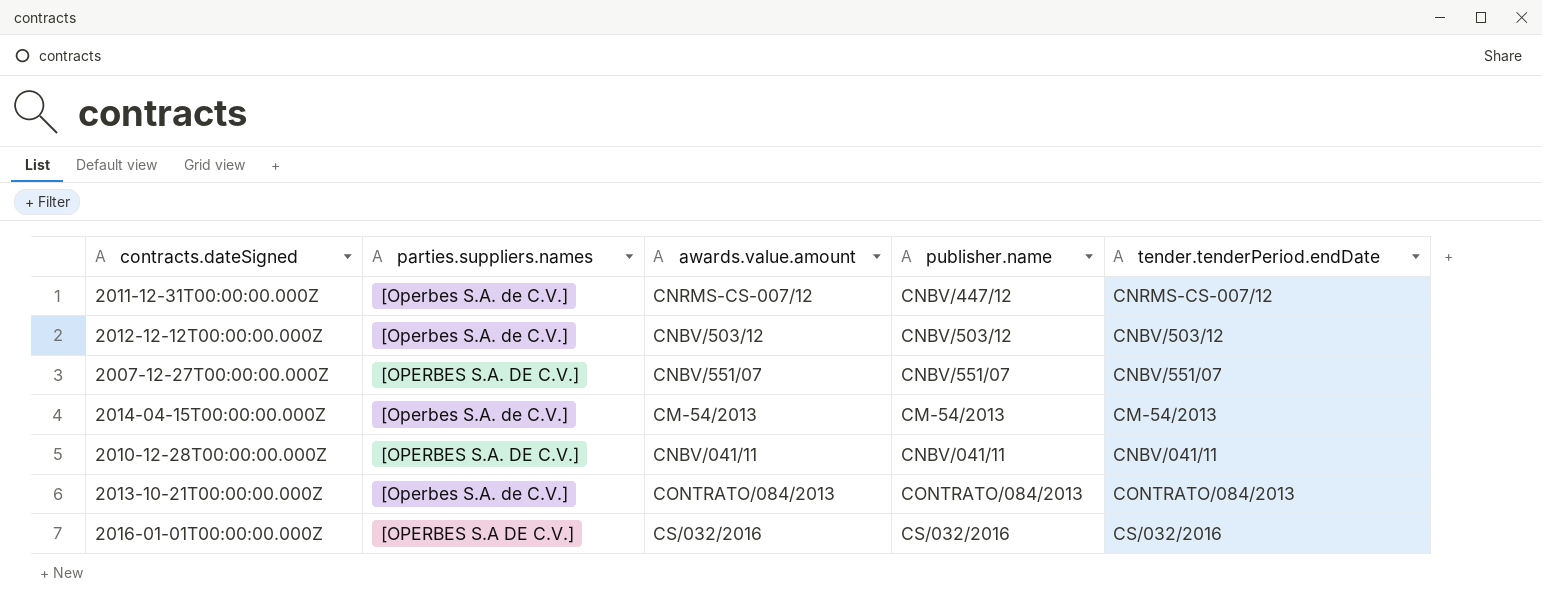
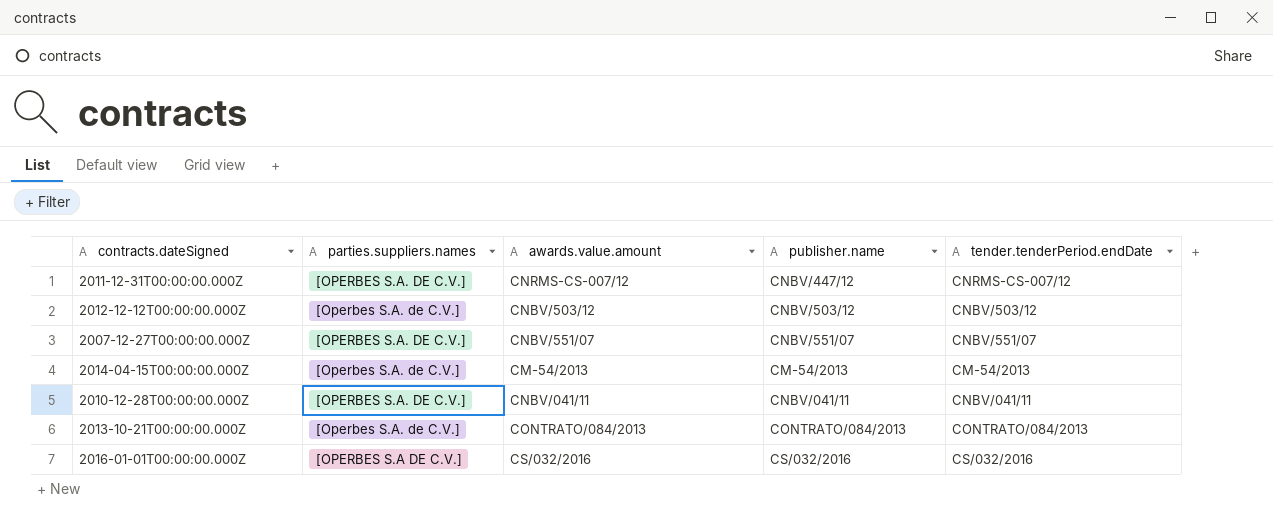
2011-12-31T00:00:00.000Z | parties.suppliers.names: [Operbes S.A. de C.V.] -> [OPERBES S.A. DE C.V.]

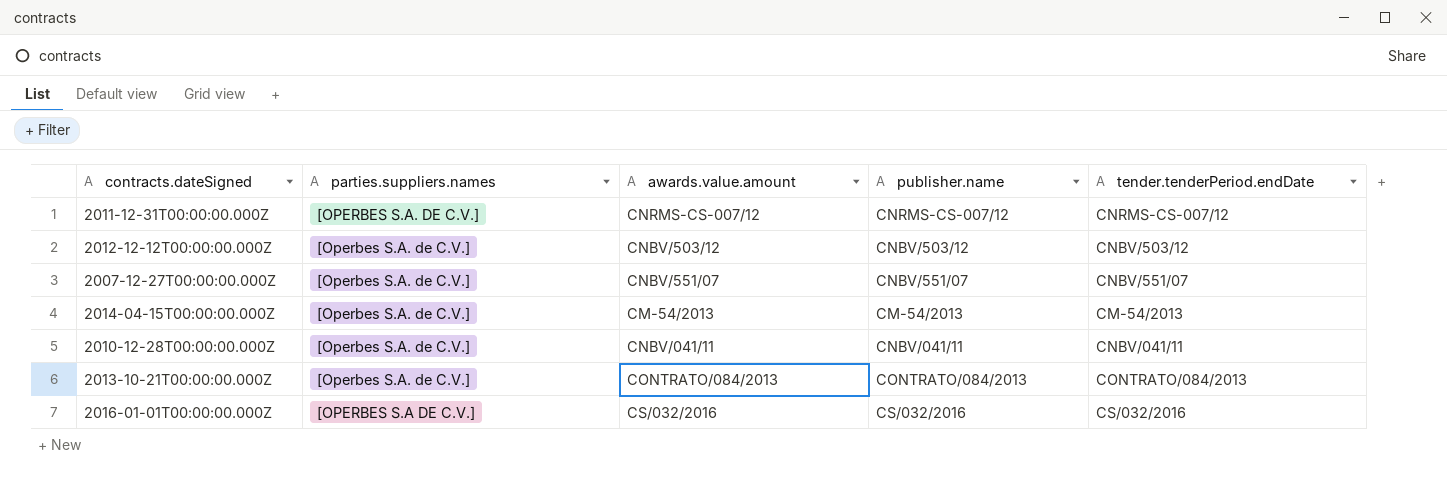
2011-12-31T00:00:00.000Z | publisher.name: CNBV/447/12 -> CNRMS-CS-007/12
2007-12-27T00:00:00.000Z | parties.suppliers.names: [OPERBES S.A. DE C.V.] -> [Operbes S.A. de C.V.]
2010-12-28T00:00:00.000Z | parties.suppliers.names: [OPERBES S.A. DE C.V.] -> [Operbes S.A. de C.V.]

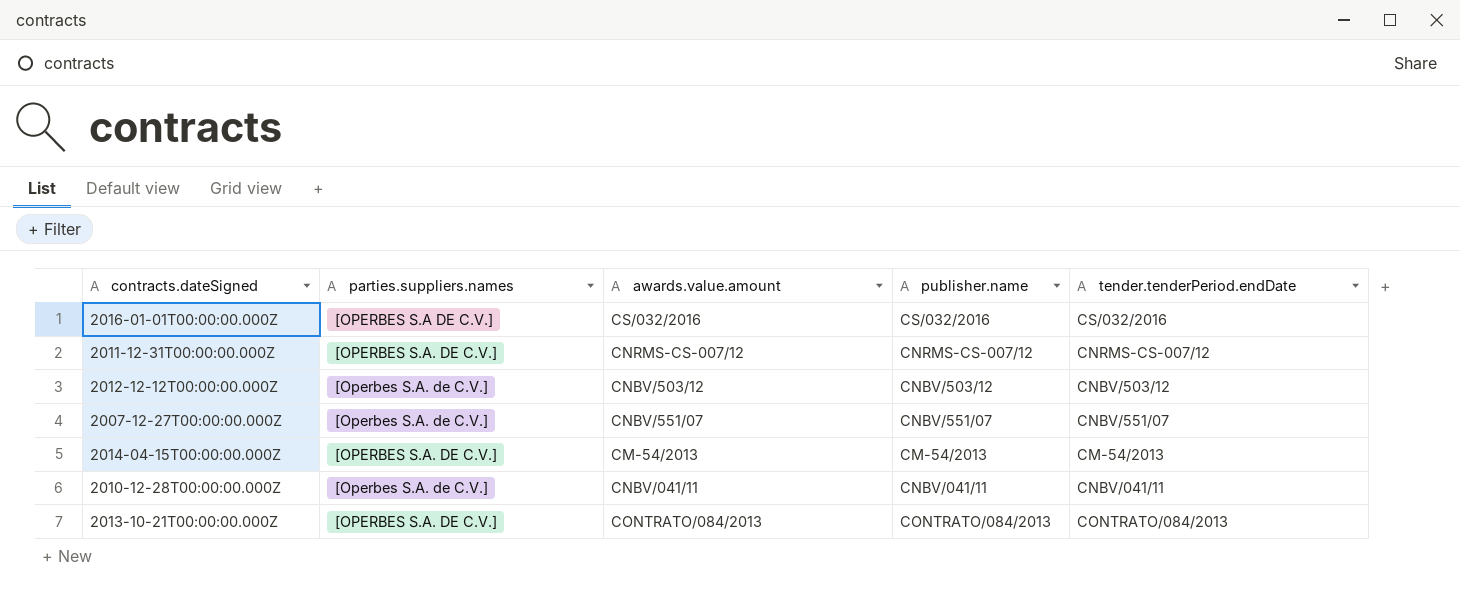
row order: parties.suppliers.names descending -> parties.suppliers.names ascending
2014-04-15T00:00:00.000Z | parties.suppliers.names: [Operbes S.A. de C.V.] -> [OPERBES S.A. DE C.V.]
2013-10-21T00:00:00.000Z | parties.suppliers.names: [Operbes S.A. de C.V.] -> [OPERBES S.A. DE C.V.]

